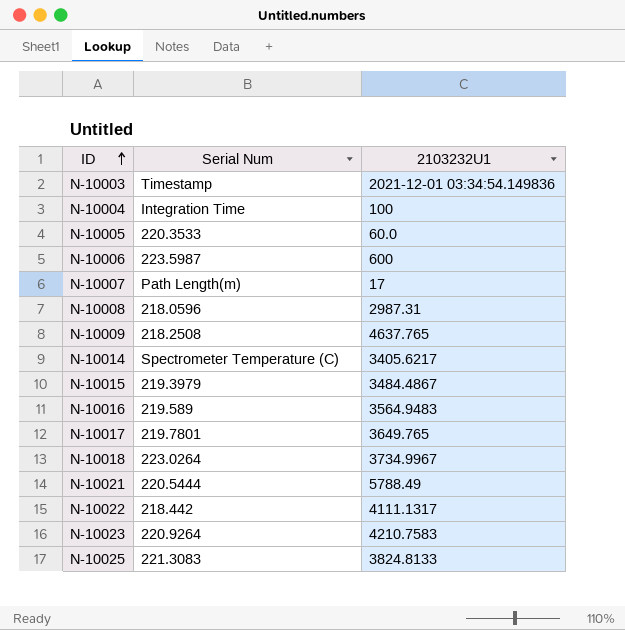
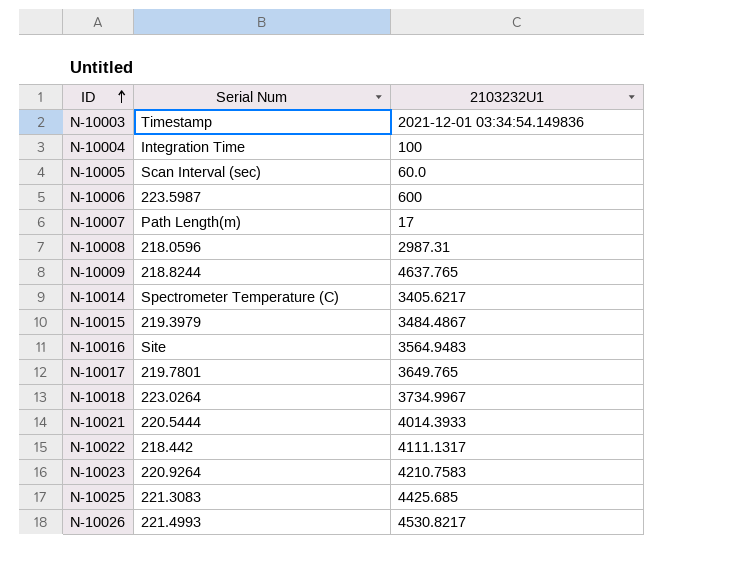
N-10005 | Serial Num: 220.3533 -> Scan Interval (sec)
N-10009 | Serial Num: 218.2508 -> 218.8244
N-10016 | Serial Num: 219.589 -> Site
N-10021 | 2103232U1: 5788.49 -> 4014.3933
N-10025 | 2103232U1: 3824.8133 -> 4425.685
row N-10026: none -> 221.4993 | 4530.8217

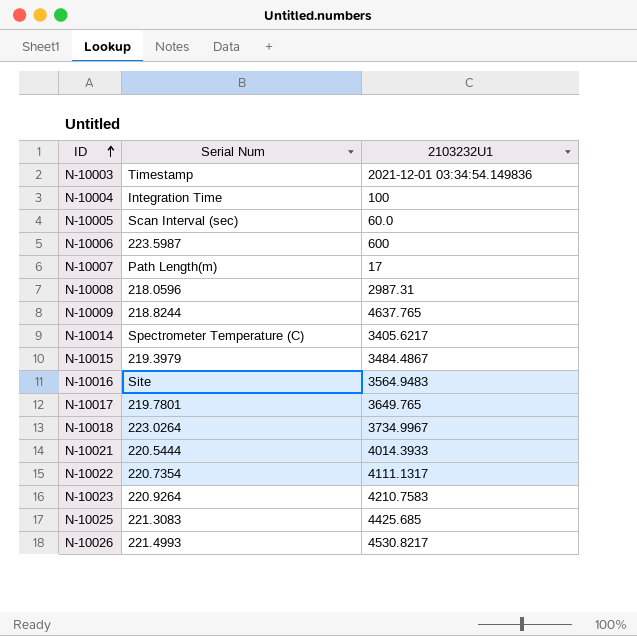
N-10022 | Serial Num: 218.442 -> 220.7354

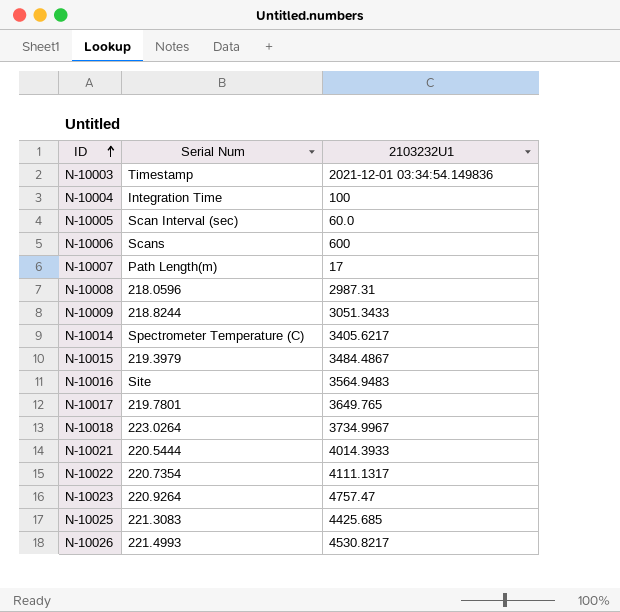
N-10006 | Serial Num: 223.5987 -> Scans
N-10009 | 2103232U1: 4637.765 -> 3051.3433
N-10023 | 2103232U1: 4210.7583 -> 4757.47

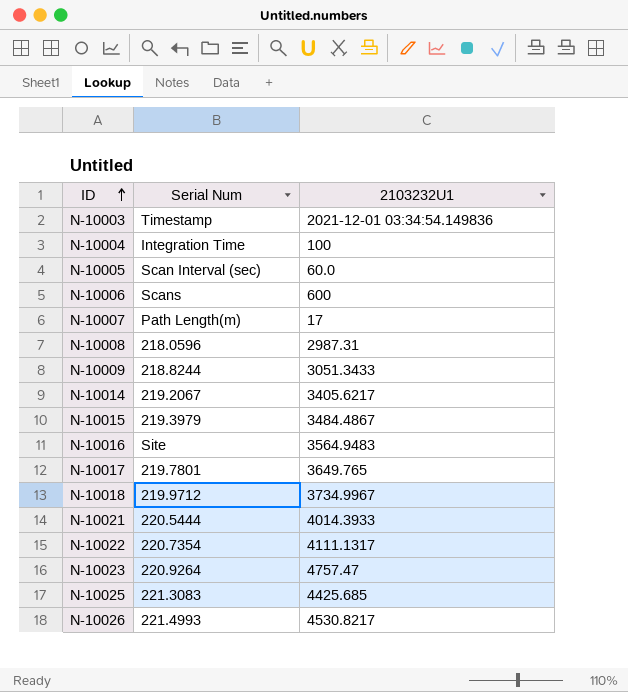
N-10014 | Serial Num: Spectrometer Temperature (C) -> 219.2067
N-10018 | Serial Num: 223.0264 -> 219.9712

